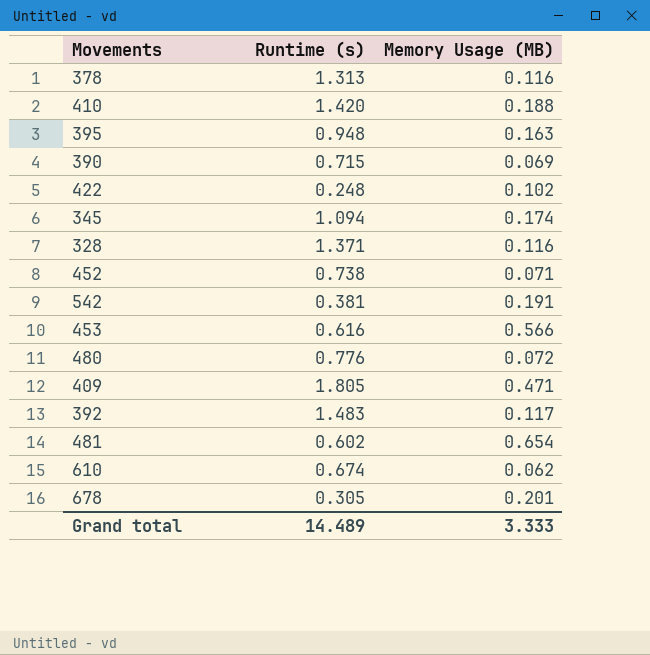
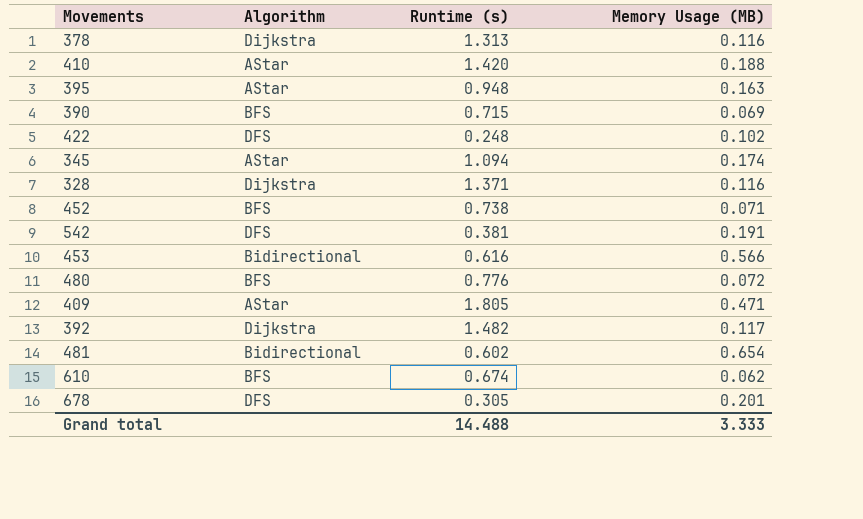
column Algorithm | position: none -> 2
392 | Runtime (s): 1.483 -> 1.482
Grand total | Runtime (s): 14.489 -> 14.488

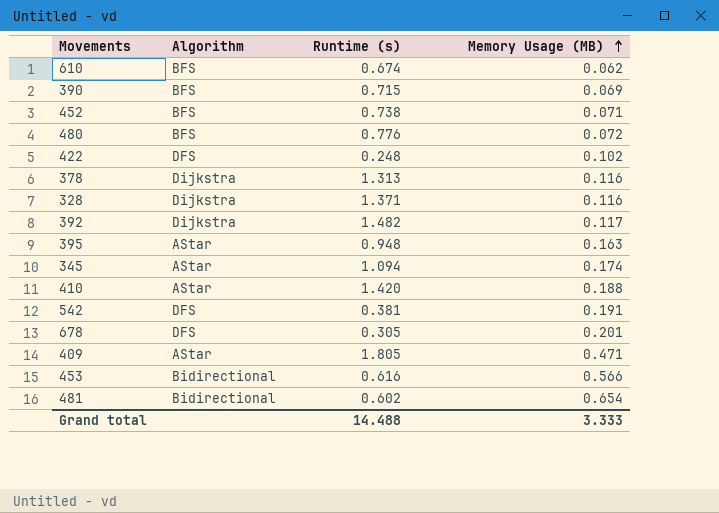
row order: none -> Memory Usage (MB) ascending

